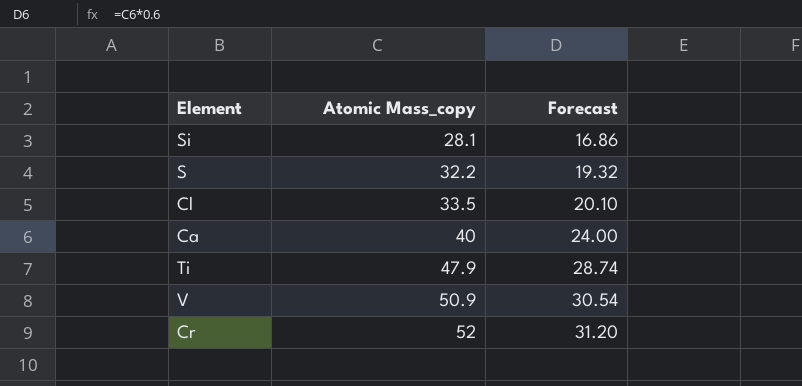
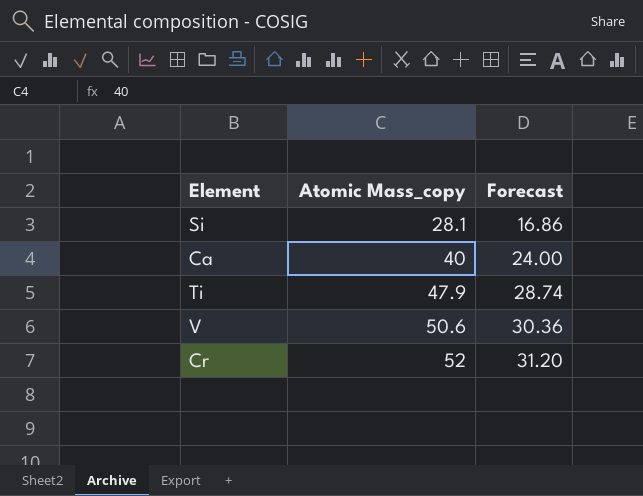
row S: 32.2 | 19.32 -> none
row Cl: 33.5 | 20.10 -> none
V | Atomic Mass_copy: 50.9 -> 50.6
V | Forecast: 30.54 -> 30.36

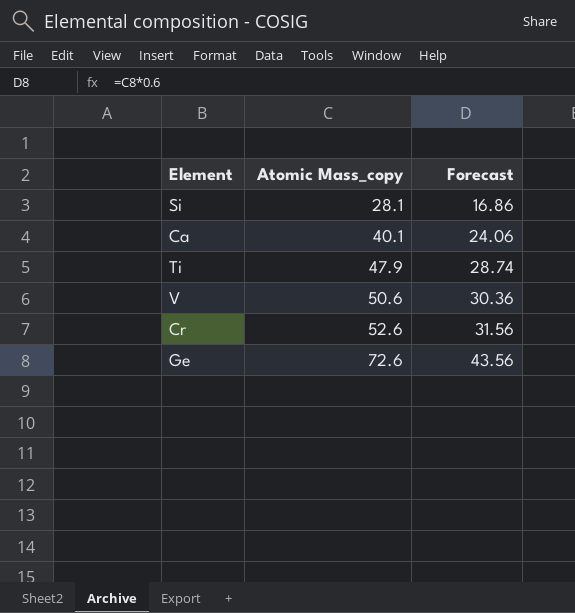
Ca | Atomic Mass_copy: 40 -> 40.1
Ca | Forecast: 24.00 -> 24.06
Cr | Atomic Mass_copy: 52 -> 52.6
Cr | Forecast: 31.20 -> 31.56
row Ge: none -> 72.6 | 43.56

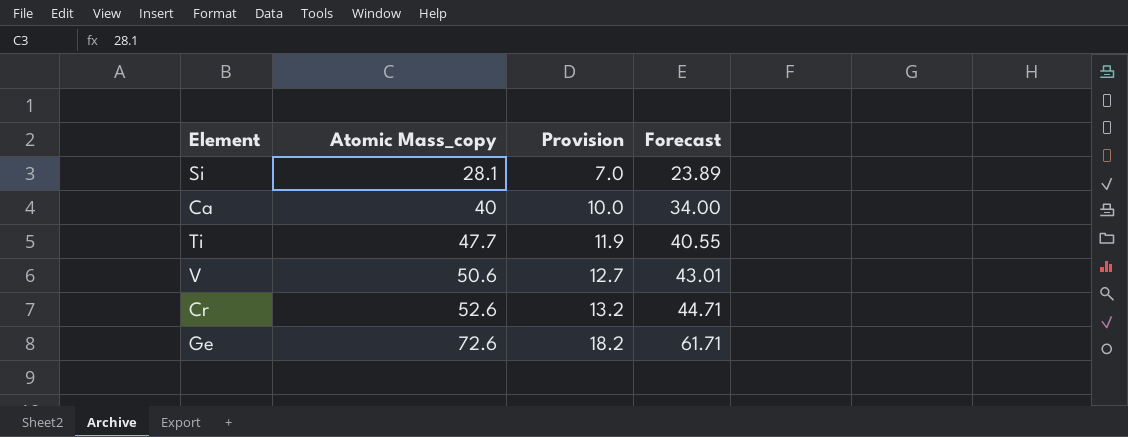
column Provision | formula: none -> [Atomic Mass_copy] * 0.25
column Forecast | formula: [Atomic Mass_copy] * 0.6 -> [Atomic Mass_copy] * 0.85
Ca | Atomic Mass_copy: 40.1 -> 40
Ti | Atomic Mass_copy: 47.9 -> 47.7

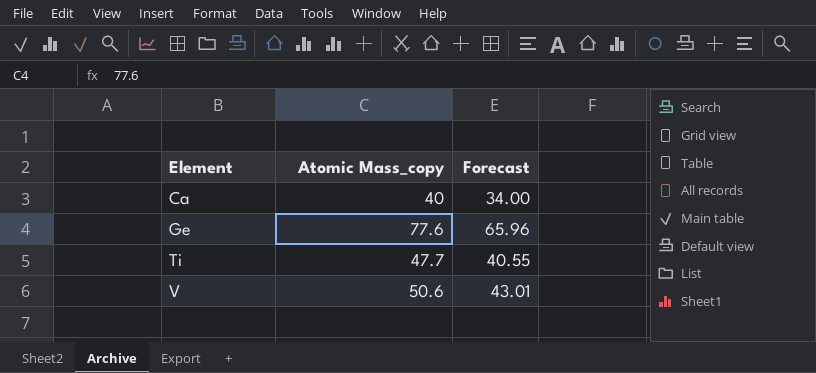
row order: Atomic Mass_copy ascending -> Element ascending
column Provision | formula: [Atomic Mass_copy] * 0.25 -> none
row Si: 28.1 | 7.0 | 23.89 -> none
row Cr: 52.6 | 13.2 | 44.71 -> none
Ge | Atomic Mass_copy: 72.6 -> 77.6
Ge | Forecast: 61.71 -> 65.96

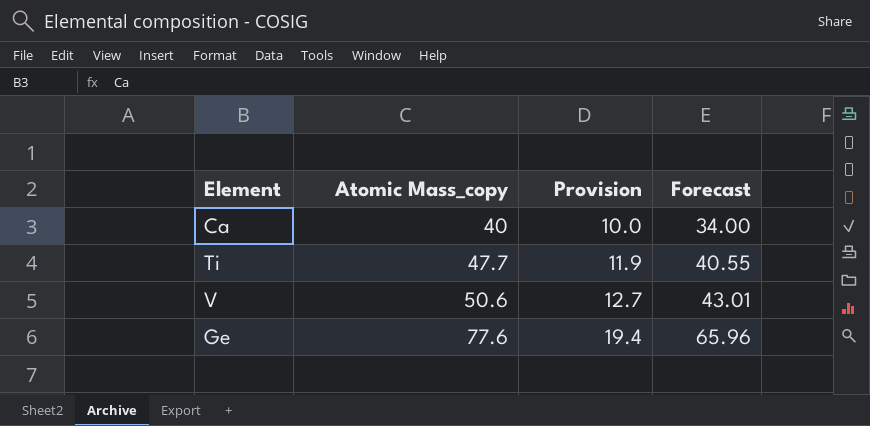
row order: Element ascending -> Atomic Mass_copy ascending
column Provision | formula: none -> [Atomic Mass_copy] * 0.25

